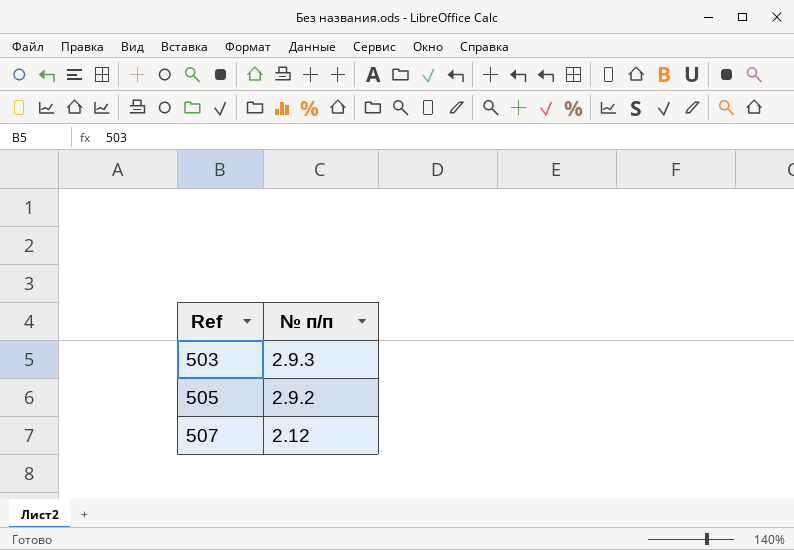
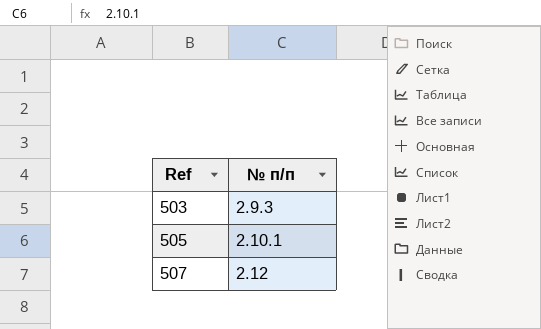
505 | № п/п: 2.9.2 -> 2.10.1

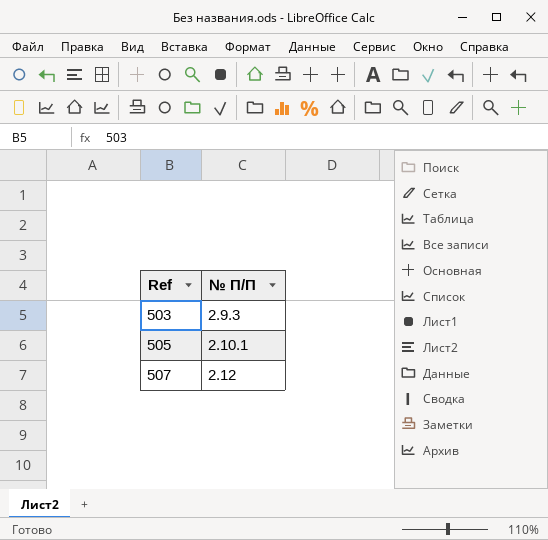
column name: № п/п -> № П/П

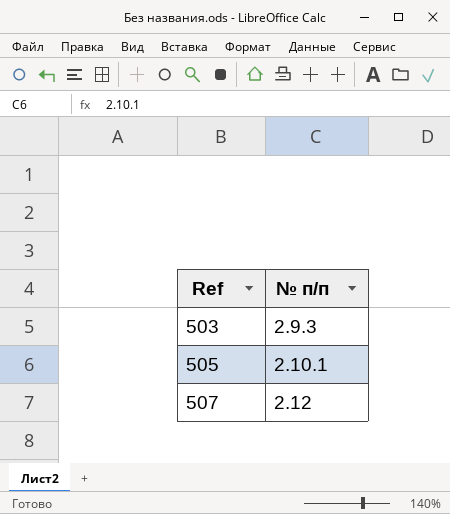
column name: № П/П -> № п/п

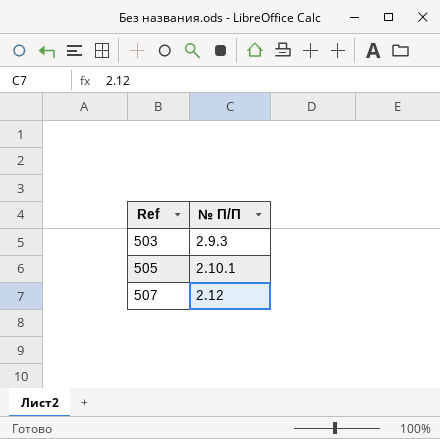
column name: № п/п -> № П/П

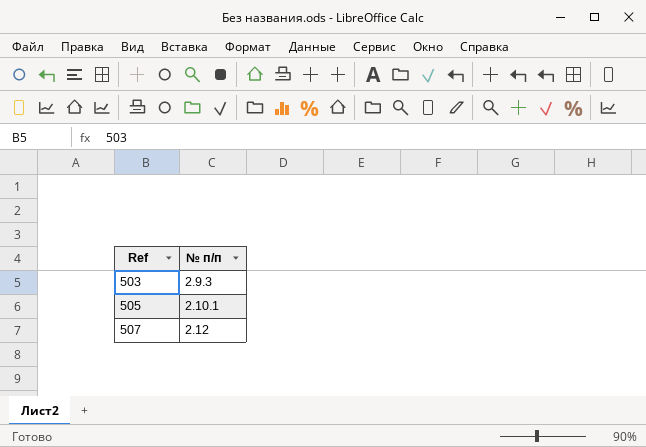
column name: № П/П -> № п/п

